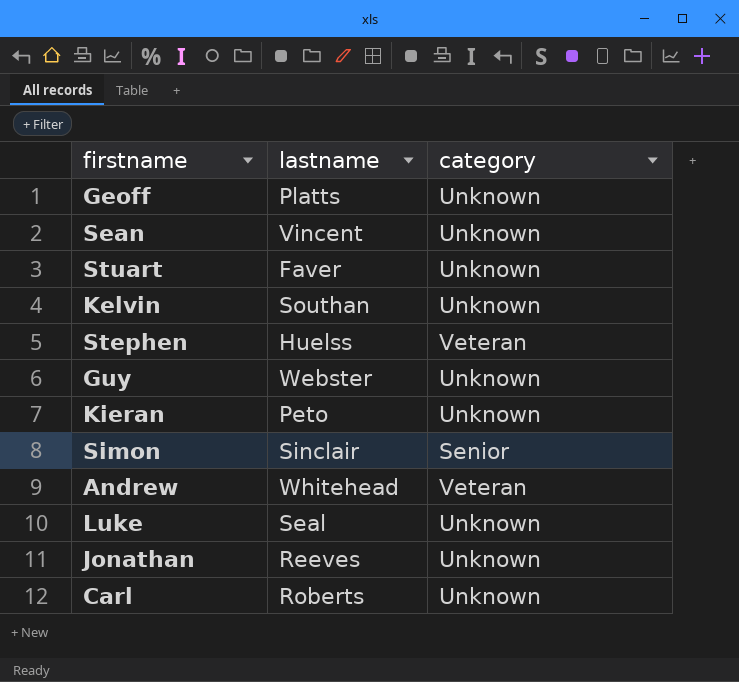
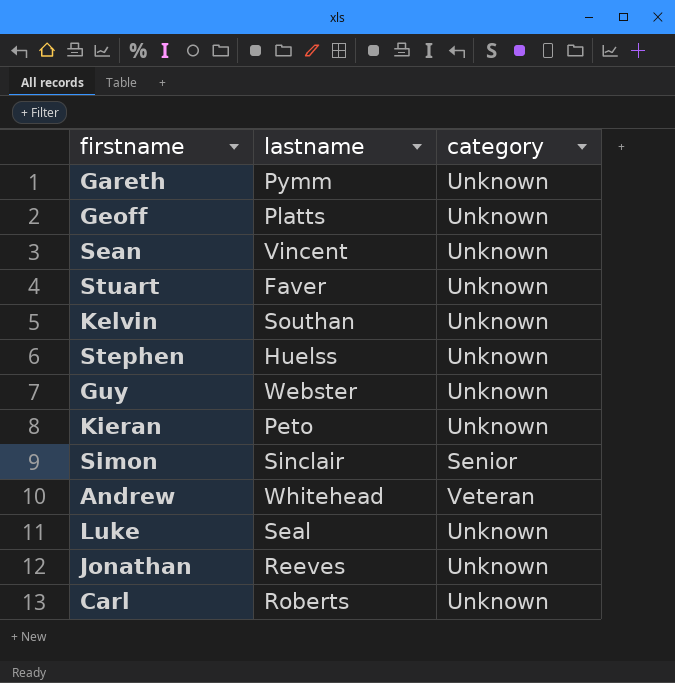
row Gareth: none -> Pymm | Unknown
Stephen | category: Veteran -> Unknown

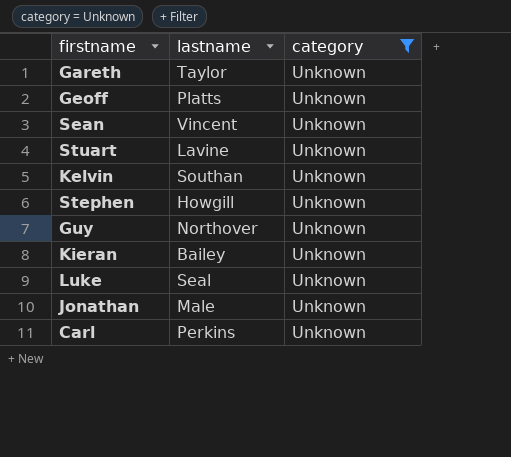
filter: none -> category = Unknown
Gareth | lastname: Pymm -> Taylor
Stuart | lastname: Faver -> Lavine
Stephen | lastname: Huelss -> Howgill
Guy | lastname: Webster -> Northover
Kieran | lastname: Peto -> Bailey
Jonathan | lastname: Reeves -> Male
Carl | lastname: Roberts -> Perkins

